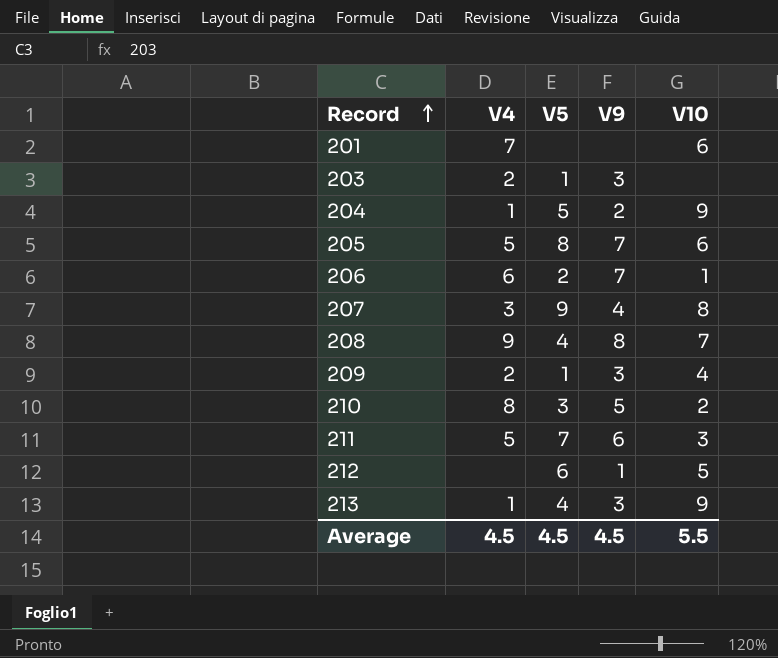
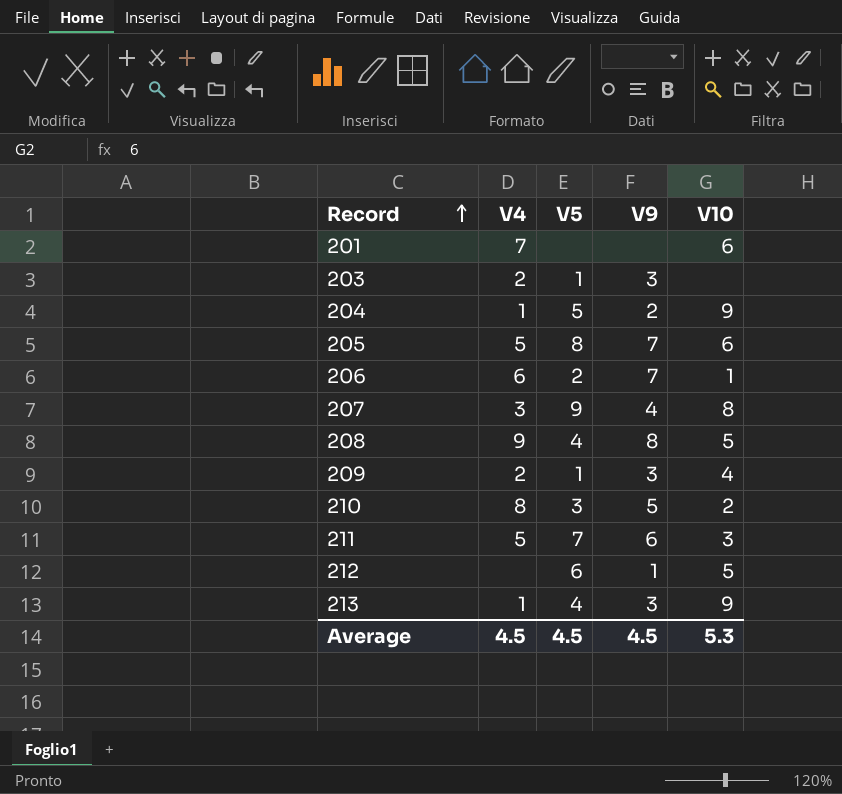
208 | V10: 7 -> 5
Average | V10: 5.5 -> 5.3

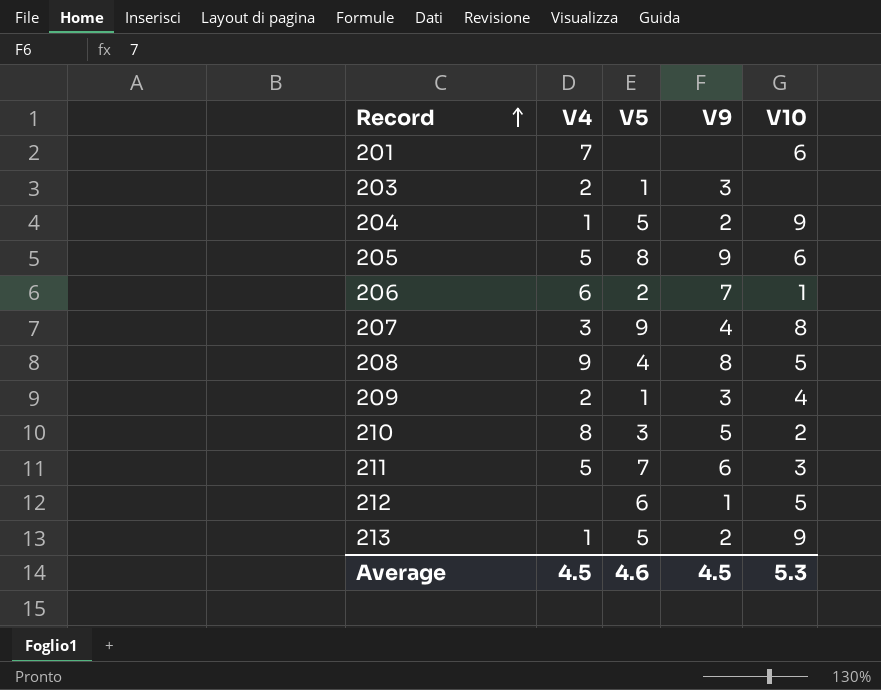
205 | V9: 7 -> 9
213 | V5: 4 -> 5
213 | V9: 3 -> 2
Average | V5: 4.5 -> 4.6

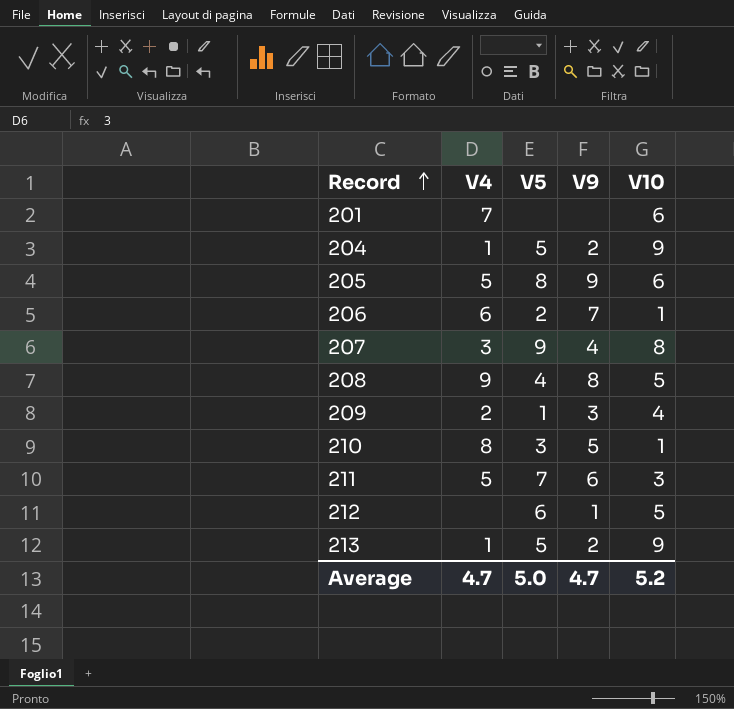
row 203: 2 | 1 | 3 | none -> none
210 | V10: 2 -> 1
Average | V4: 4.5 -> 4.7
Average | V5: 4.6 -> 5.0
Average | V9: 4.5 -> 4.7
Average | V10: 5.3 -> 5.2

